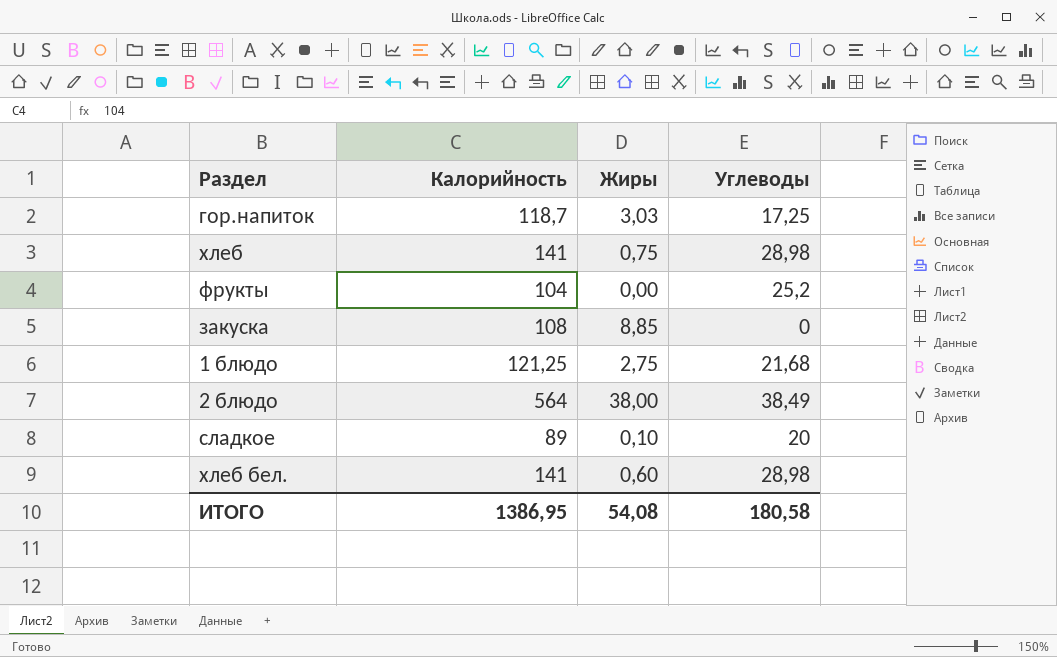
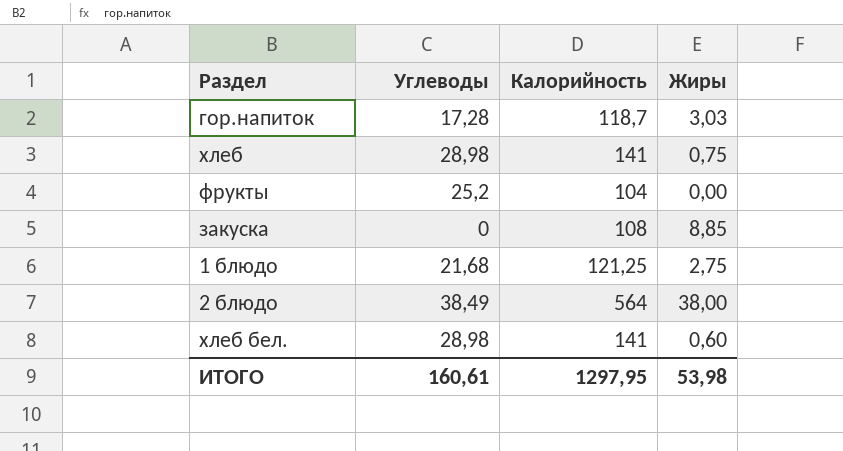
column Углеводы | position: 4 -> 2
row сладкое: 89 | 0,10 | 20 -> none
гор.напиток | Углеводы: 17,25 -> 17,28
ИТОГО | Углеводы: 180,58 -> 160,61
ИТОГО | Калорийность: 1386,95 -> 1297,95
ИТОГО | Жиры: 54,08 -> 53,98

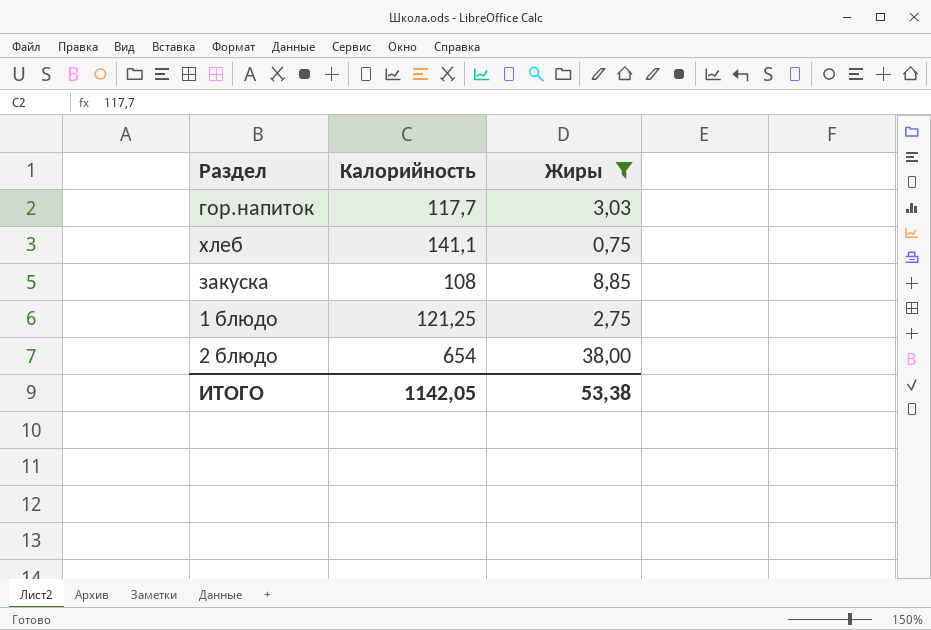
filter: none -> Жиры >= 0,75
column Углеводы | position: 2 -> none
гор.напиток | Калорийность: 118,7 -> 117,7
хлеб | Калорийность: 141 -> 141,1
2 блюдо | Калорийность: 564 -> 654
ИТОГО | Калорийность: 1297,95 -> 1142,05
ИТОГО | Жиры: 53,98 -> 53,38

